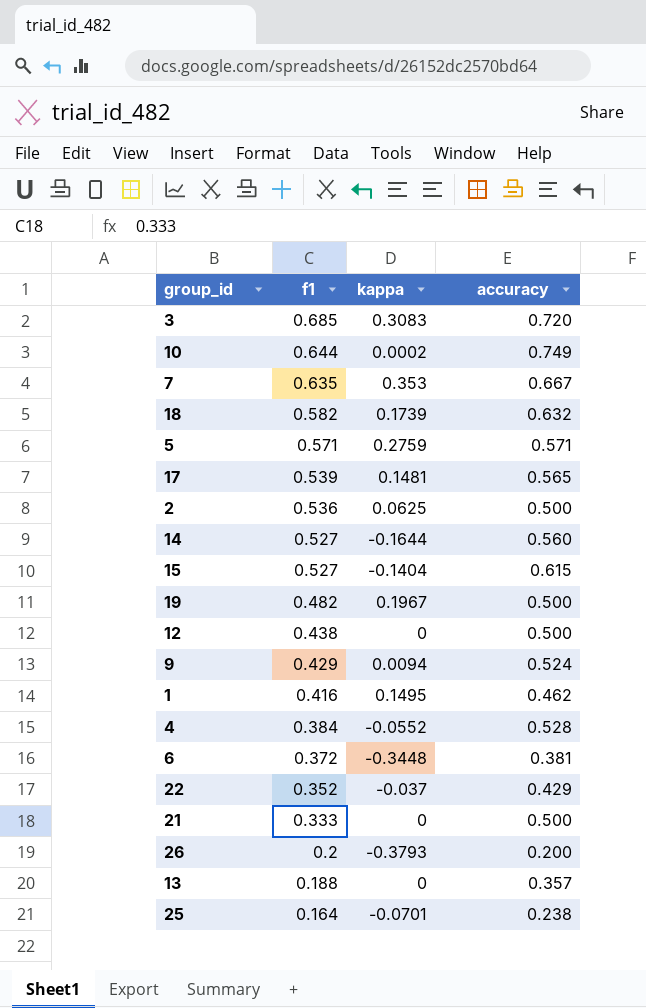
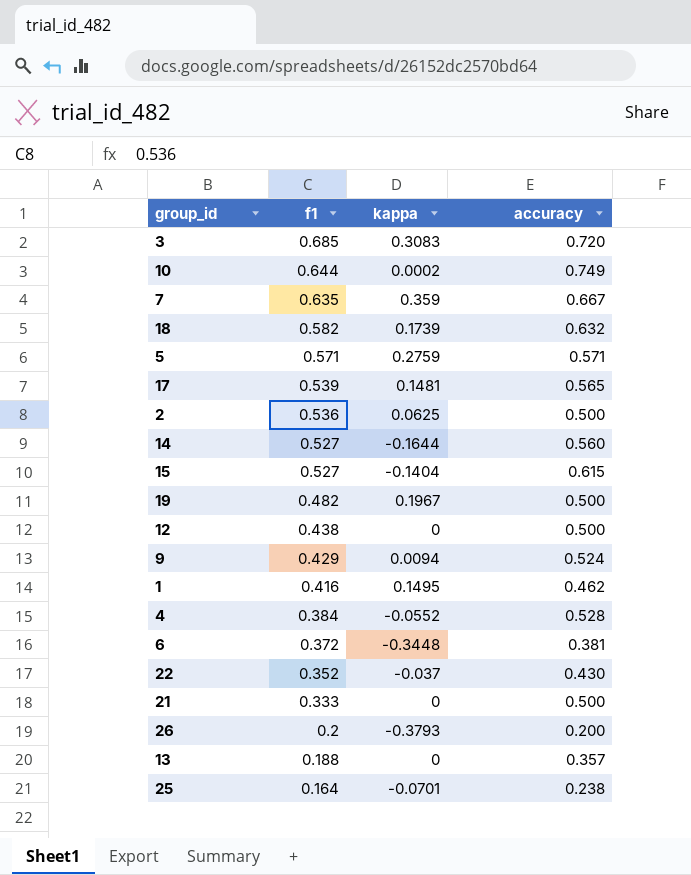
7 | kappa: 0.353 -> 0.359
22 | accuracy: 0.429 -> 0.430

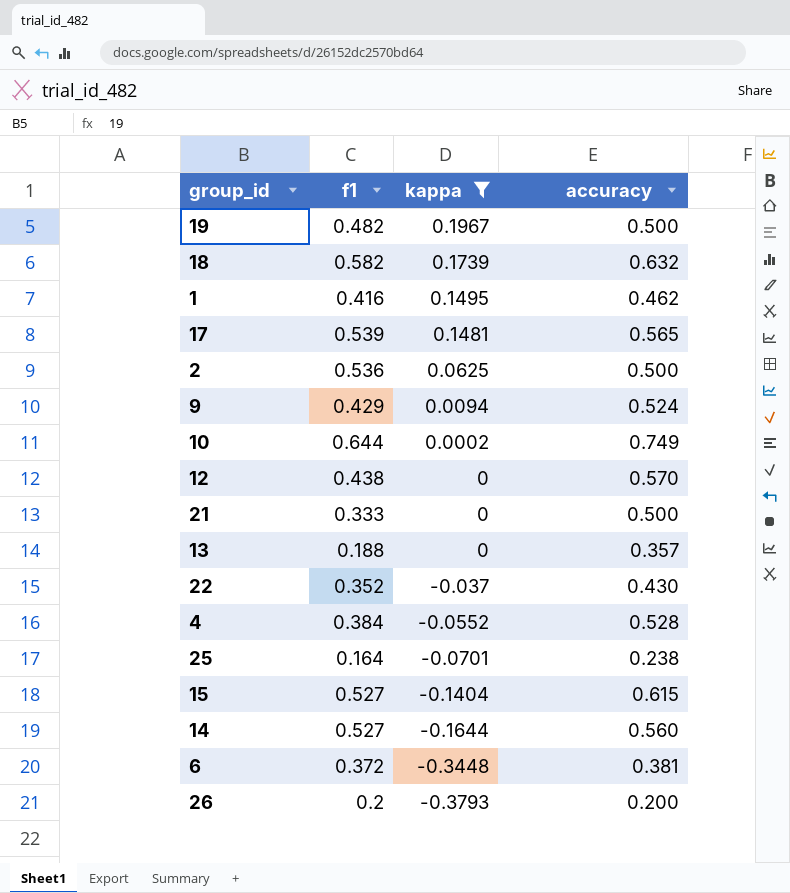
filter: none -> kappa <= 0.1967
row order: f1 descending -> kappa descending
12 | accuracy: 0.500 -> 0.570

